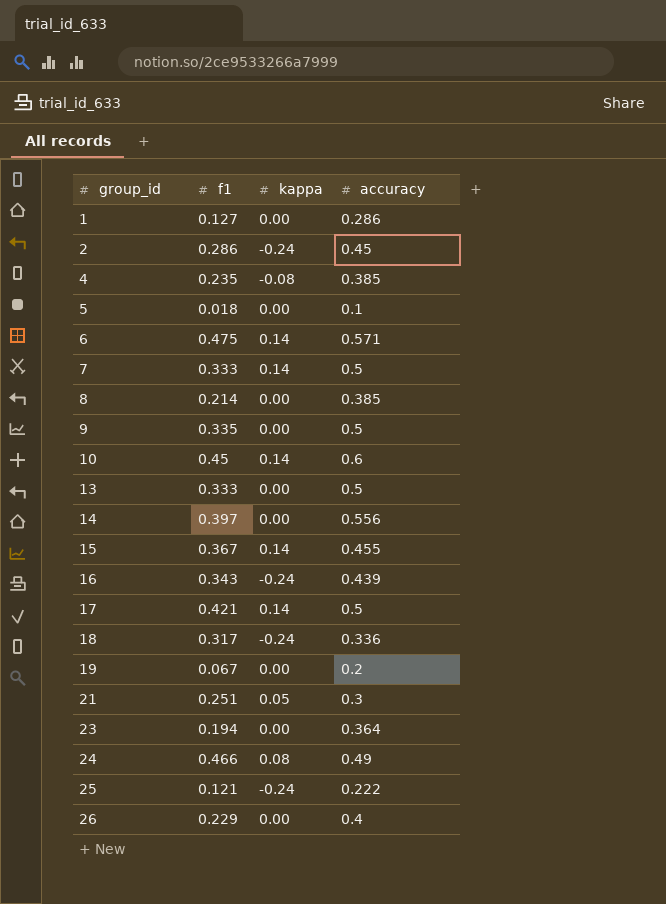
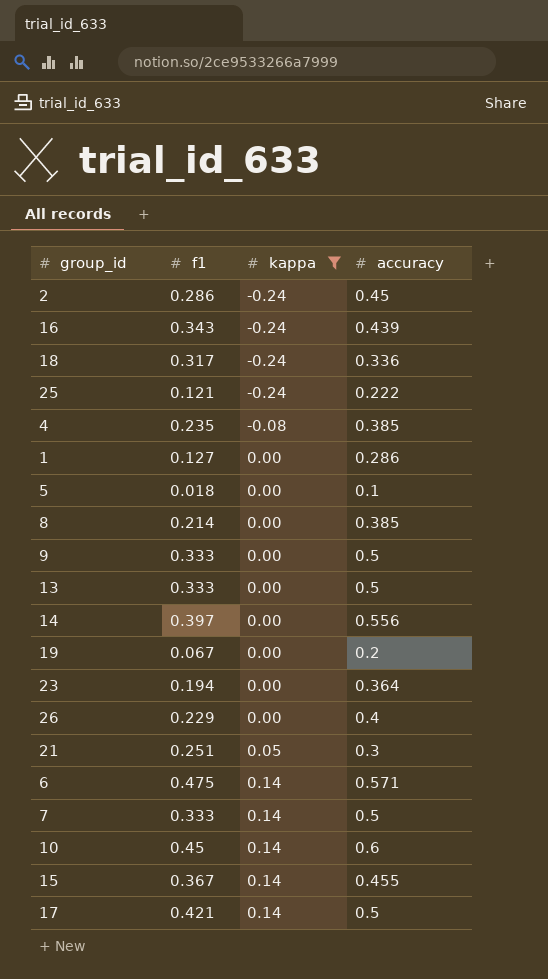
filter: none -> kappa != 0.08
row order: group_id ascending -> kappa ascending
9 | f1: 0.335 -> 0.333

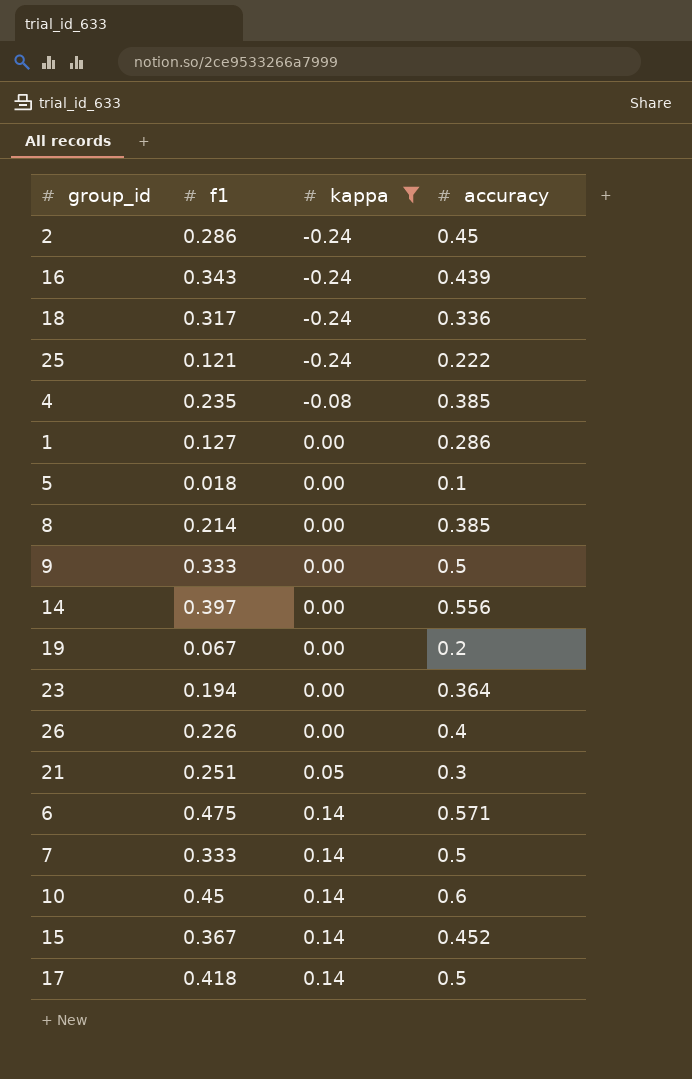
row 13: 0.333 | 0.00 | 0.5 -> none
26 | f1: 0.229 -> 0.226
15 | accuracy: 0.455 -> 0.452
17 | f1: 0.421 -> 0.418

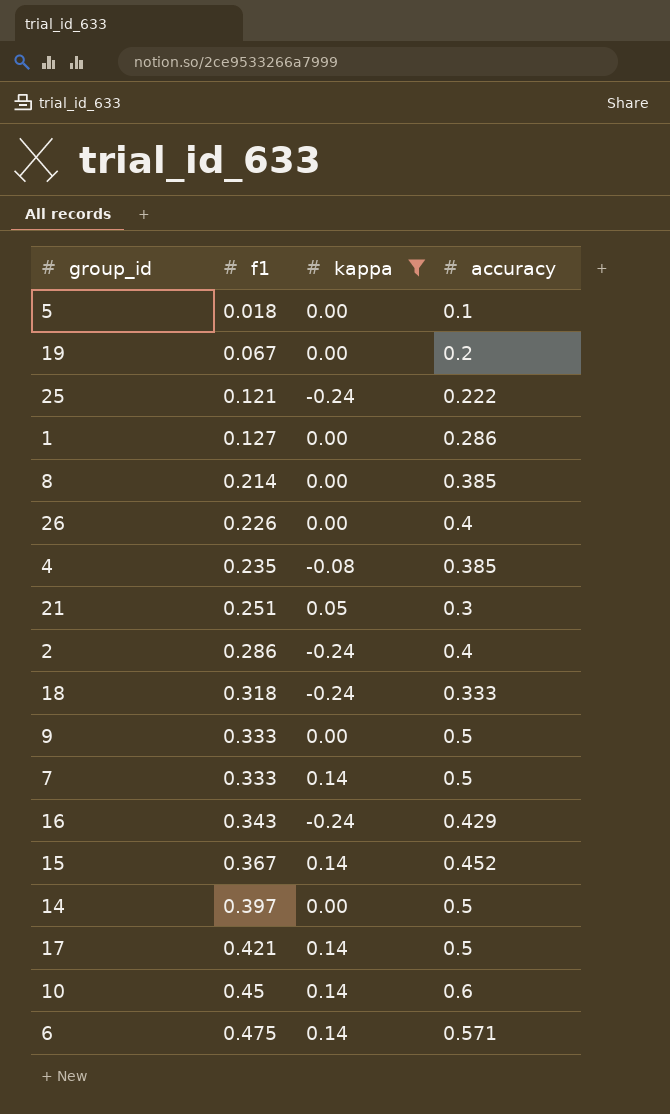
row order: kappa ascending -> f1 ascending
row 23: 0.194 | 0.00 | 0.364 -> none
2 | accuracy: 0.45 -> 0.4
18 | f1: 0.317 -> 0.318
18 | accuracy: 0.336 -> 0.333
16 | accuracy: 0.439 -> 0.429
14 | accuracy: 0.556 -> 0.5
17 | f1: 0.418 -> 0.421

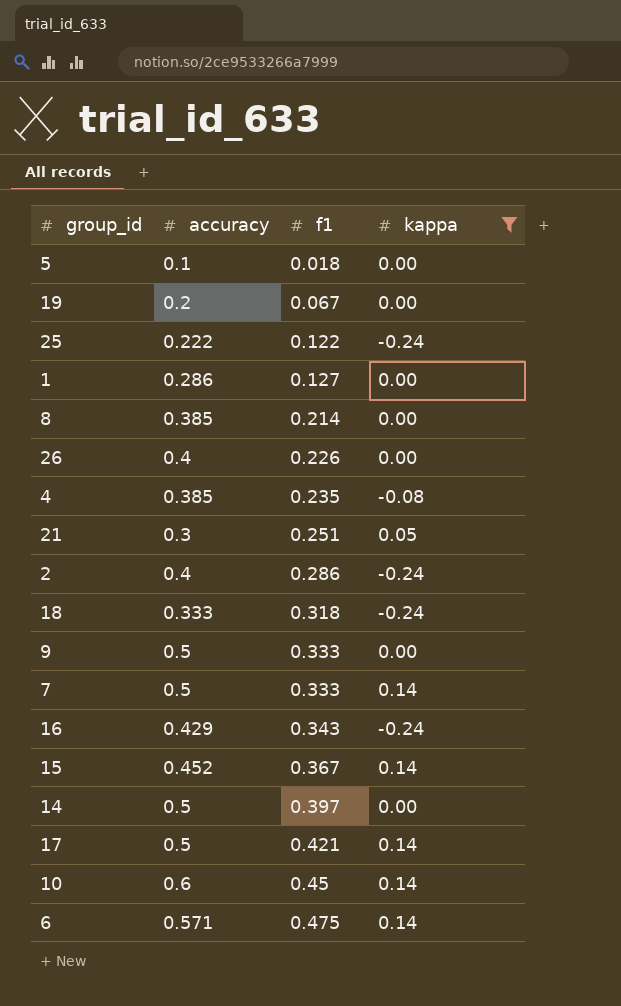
column accuracy | position: 4 -> 2
25 | f1: 0.121 -> 0.122

